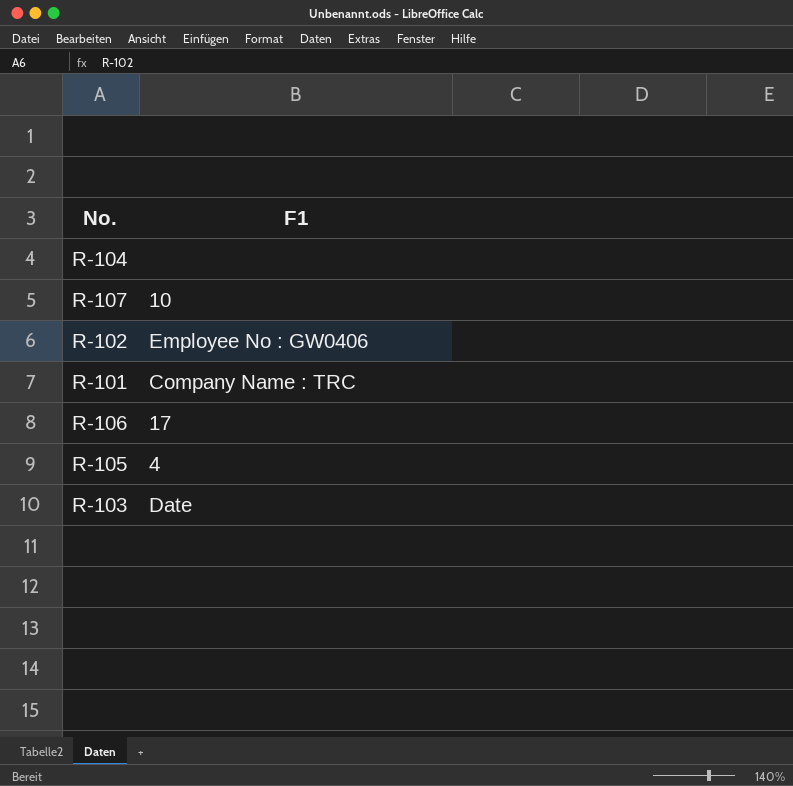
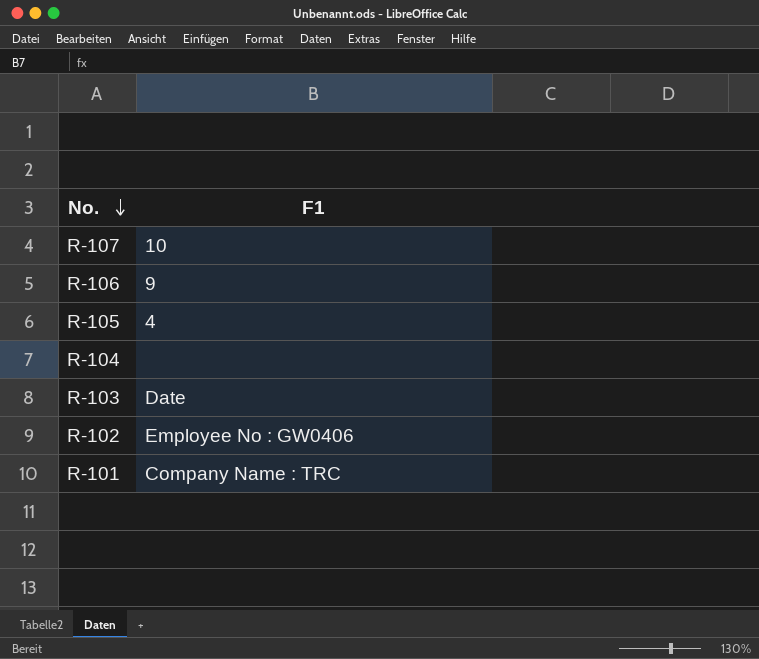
row order: none -> No. descending
R-106 | F1: 17 -> 9

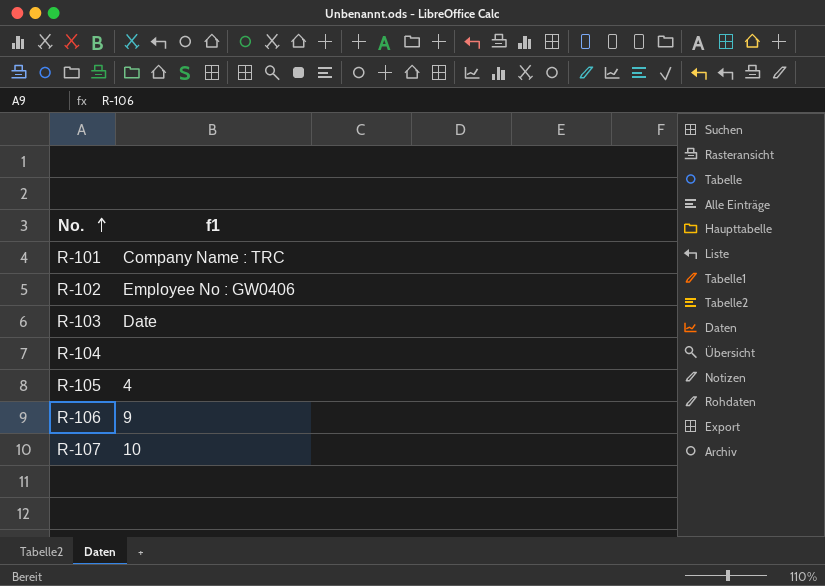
row order: No. descending -> No. ascending
column name: F1 -> f1

